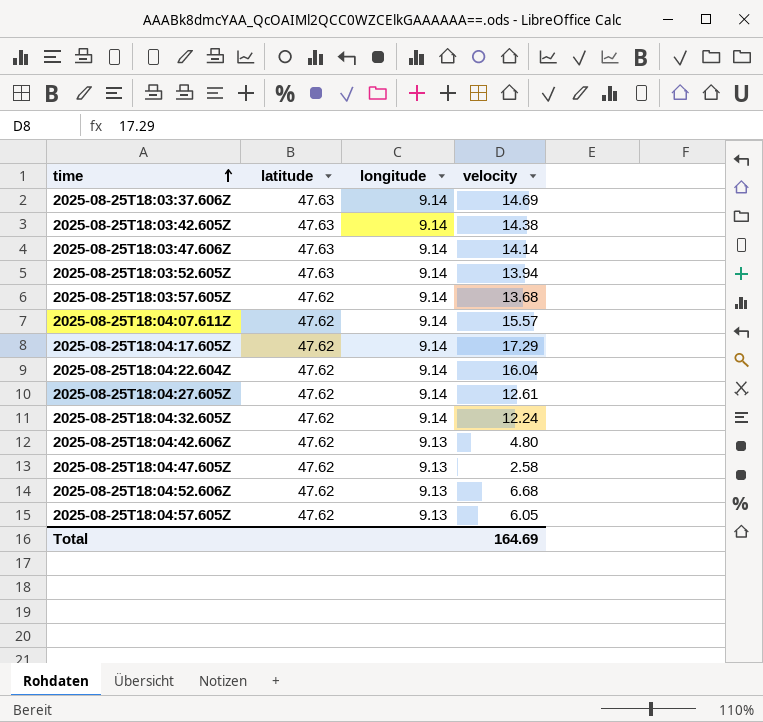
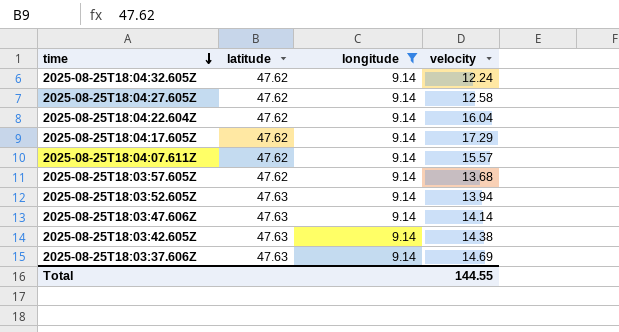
filter: none -> longitude = 9.14
row order: time ascending -> time descending
2025-08-25T18:04:27.605Z | velocity: 12.61 -> 12.58
Total | velocity: 164.69 -> 144.55

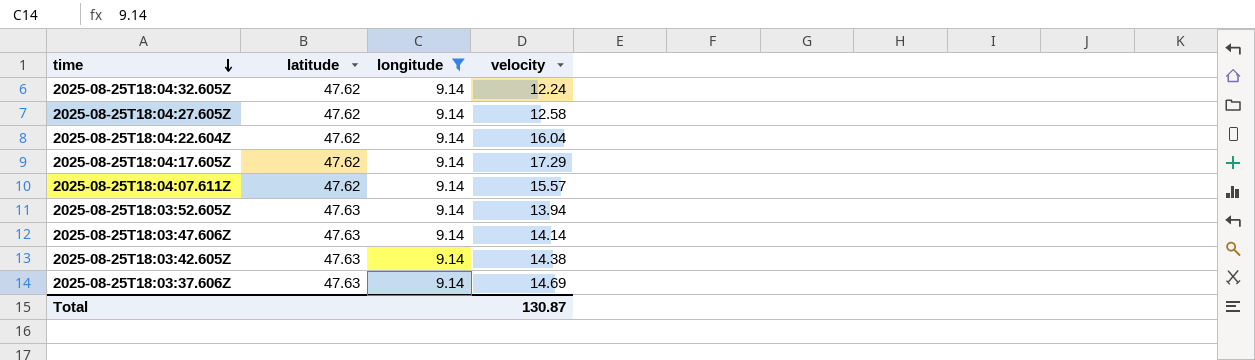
row 2025-08-25T18:03:57.605Z: 47.62 | 9.14 | 13.68 -> none
Total | velocity: 144.55 -> 130.87

